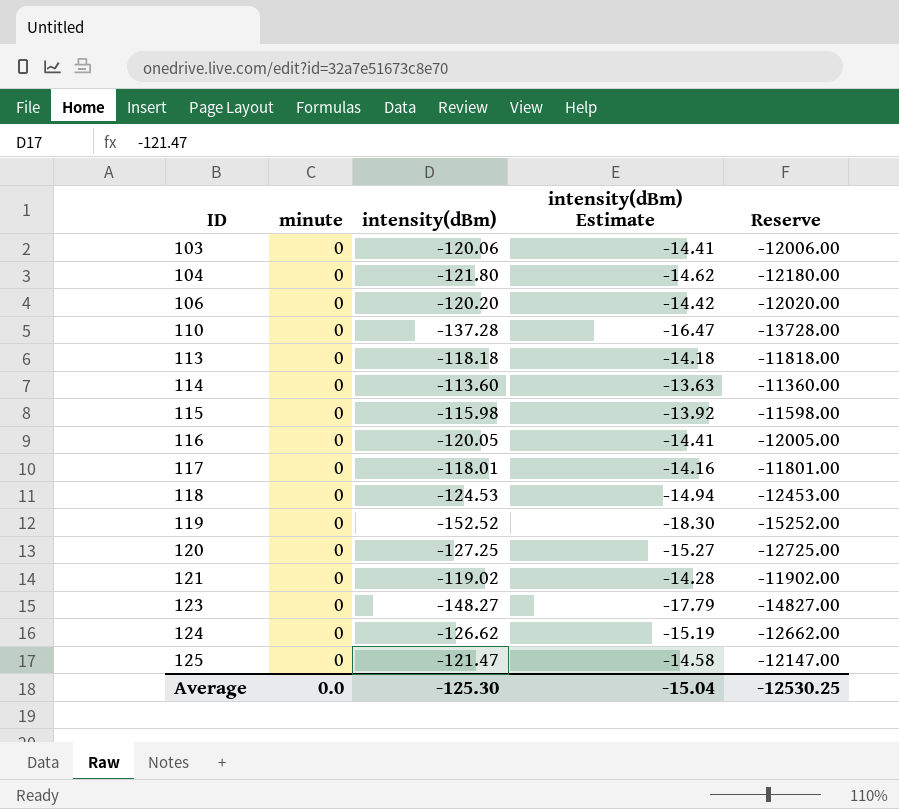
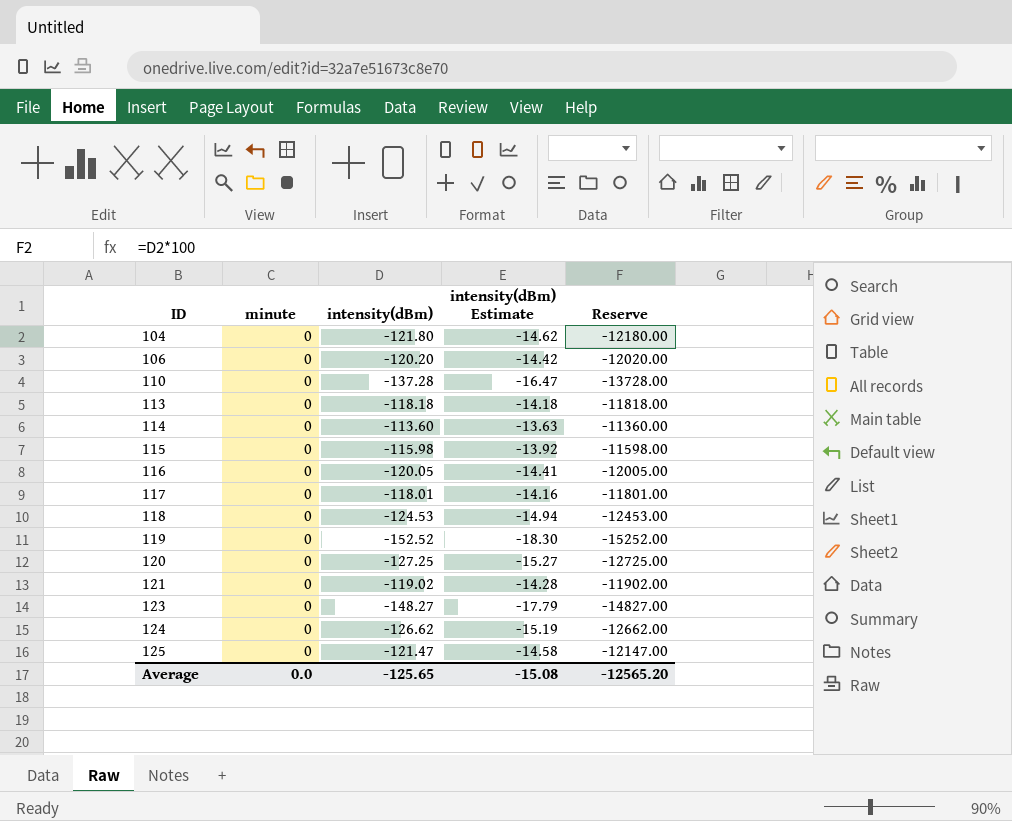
row 103: 0 | -120.06 | -14.41 | -12006.00 -> none
Average | intensity(dBm): -125.30 -> -125.65
Average | intensity(dBm) Estimate: -15.04 -> -15.08
Average | Reserve: -12530.25 -> -12565.20

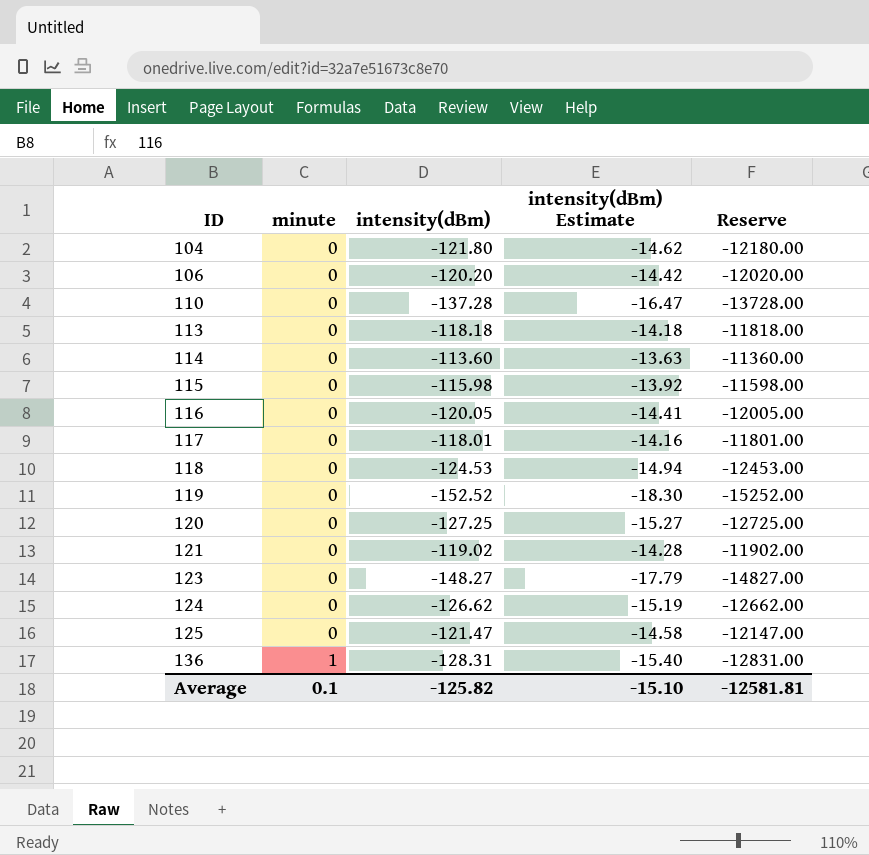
row 136: none -> 1 | -128.31 | -15.40 | -12831.00
Average | minute: 0.0 -> 0.1
Average | intensity(dBm): -125.65 -> -125.82
Average | intensity(dBm) Estimate: -15.08 -> -15.10
Average | Reserve: -12565.20 -> -12581.81

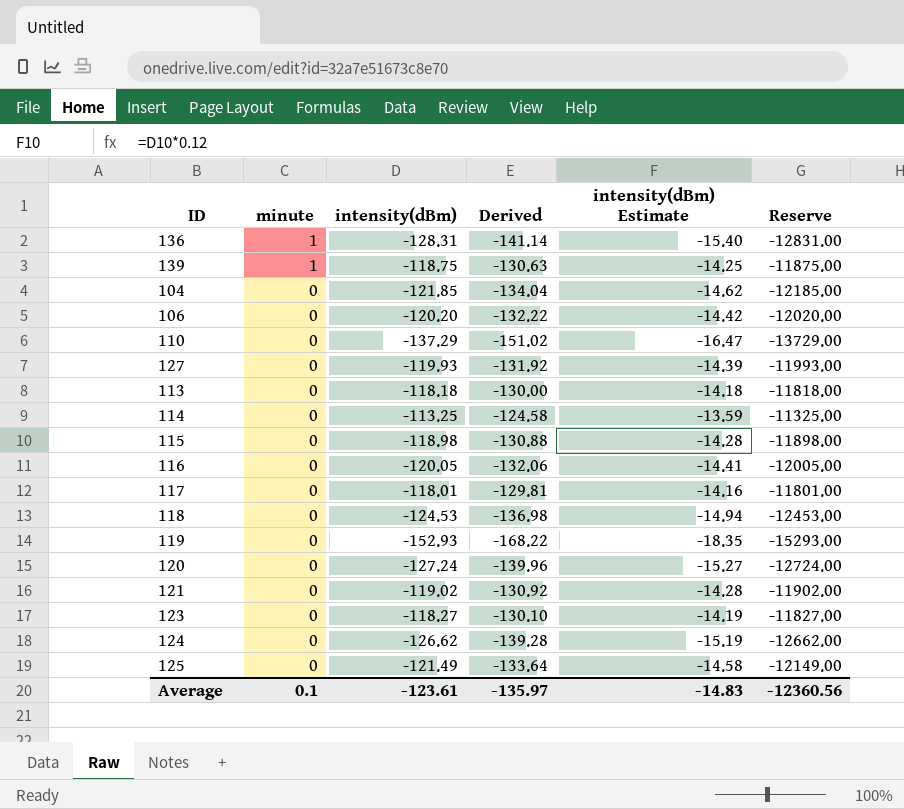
row order: ID ascending -> minute descending
column Derived | formula: none -> [intensity(dBm)] * 1.1
row 139: none -> 1 | -118.75 | -130.63 | -14.25 | -11875.00
104 | intensity(dBm): -121.80 -> -121.85
104 | Reserve: -12180.00 -> -12185.00
110 | intensity(dBm): -137.28 -> -137.29
110 | Reserve: -13728.00 -> -13729.00
row 127: none -> 0 | -119.93 | -131.92 | -14.39 | -11993.00
114 | intensity(dBm): -113.60 -> -113.25
114 | intensity(dBm) Estimate: -13.63 -> -13.59
114 | Reserve: -11360.00 -> -11325.00
115 | intensity(dBm): -115.98 -> -118.98
115 | intensity(dBm) Estimate: -13.92 -> -14.28
115 | Reserve: -11598.00 -> -11898.00
119 | intensity(dBm): -152.52 -> -152.93
119 | intensity(dBm) Estimate: -18.30 -> -18.35
119 | Reserve: -15252.00 -> -15293.00
120 | intensity(dBm): -127.25 -> -127.24
120 | Reserve: -12725.00 -> -12724.00
123 | intensity(dBm): -148.27 -> -118.27
123 | intensity(dBm) Estimate: -17.79 -> -14.19
123 | Reserve: -14827.00 -> -11827.00
125 | intensity(dBm): -121.47 -> -121.49
125 | Reserve: -12147.00 -> -12149.00
Average | intensity(dBm): -125.82 -> -123.61
Average | intensity(dBm) Estimate: -15.10 -> -14.83
Average | Reserve: -12581.81 -> -12360.56

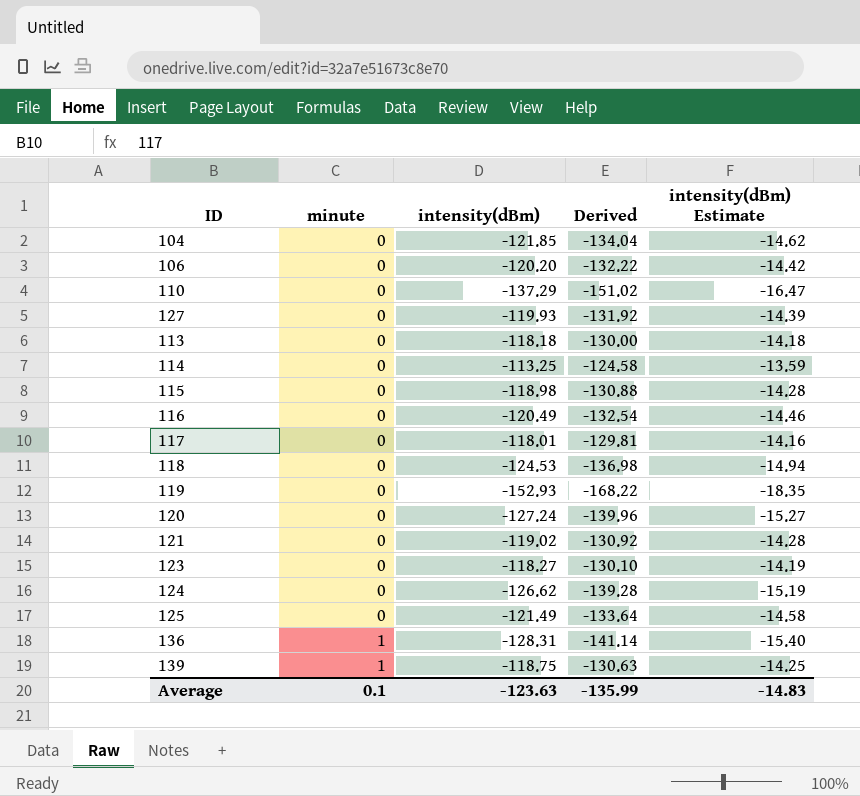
row order: minute descending -> minute ascending
column Reserve | formula: [intensity(dBm)] * 100 -> none
116 | intensity(dBm): -120.05 -> -120.49
116 | Derived: -132.06 -> -132.54
116 | intensity(dBm) Estimate: -14.41 -> -14.46
Average | intensity(dBm): -123.61 -> -123.63
Average | Derived: -135.97 -> -135.99

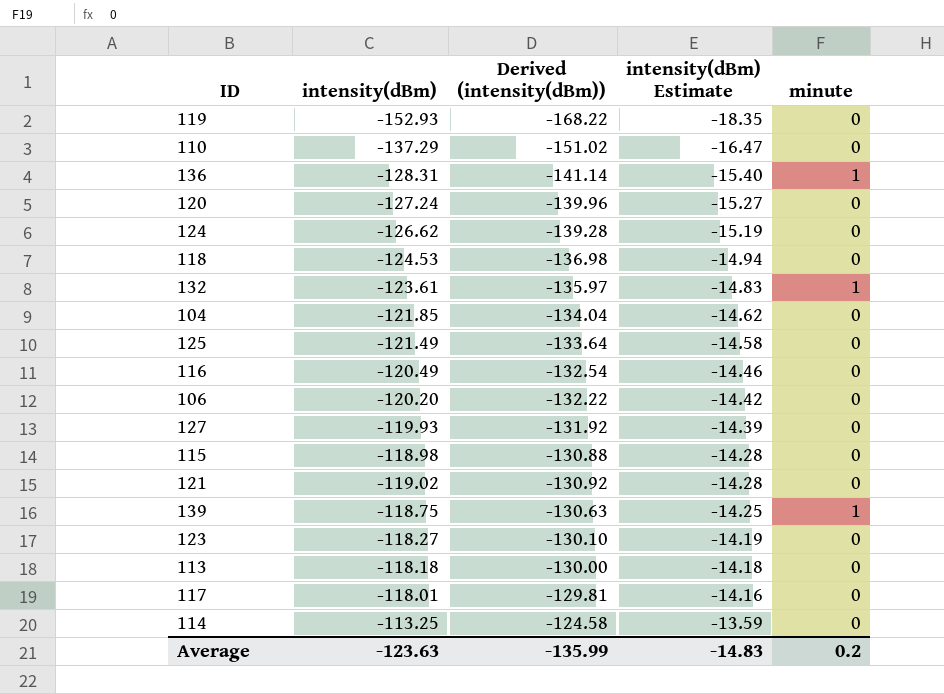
row order: minute ascending -> intensity(dBm) Estimate ascending
column name: Derived -> Derived (intensity(dBm))
column minute | position: 2 -> 5
row 132: none -> -123.61 | -135.97 | -14.83 | 1
Average | minute: 0.1 -> 0.2

